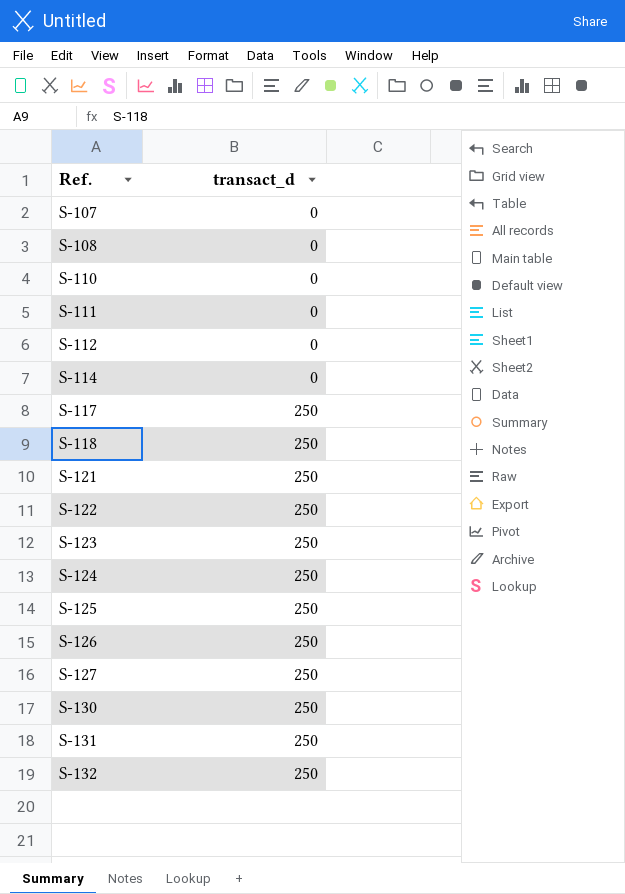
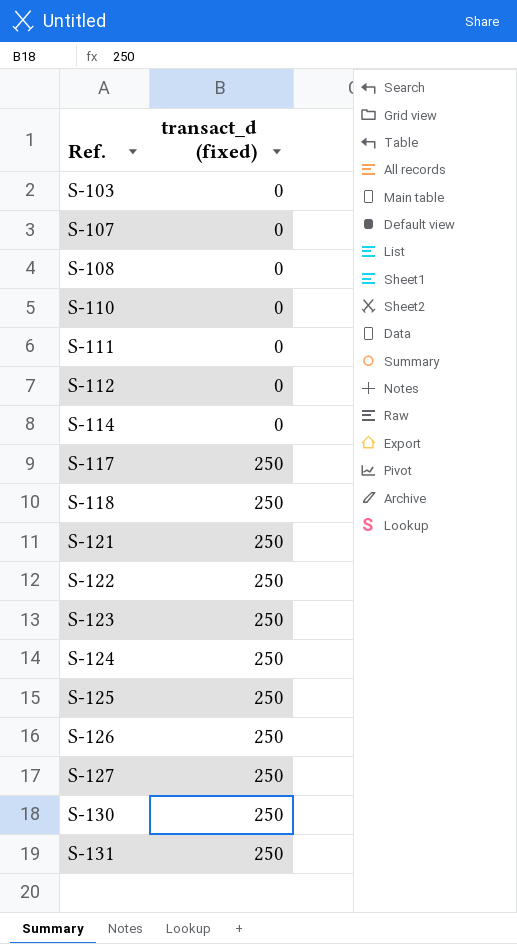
column name: transact_d -> transact_d (fixed)
row S-132: 250 -> none
row S-103: none -> 0

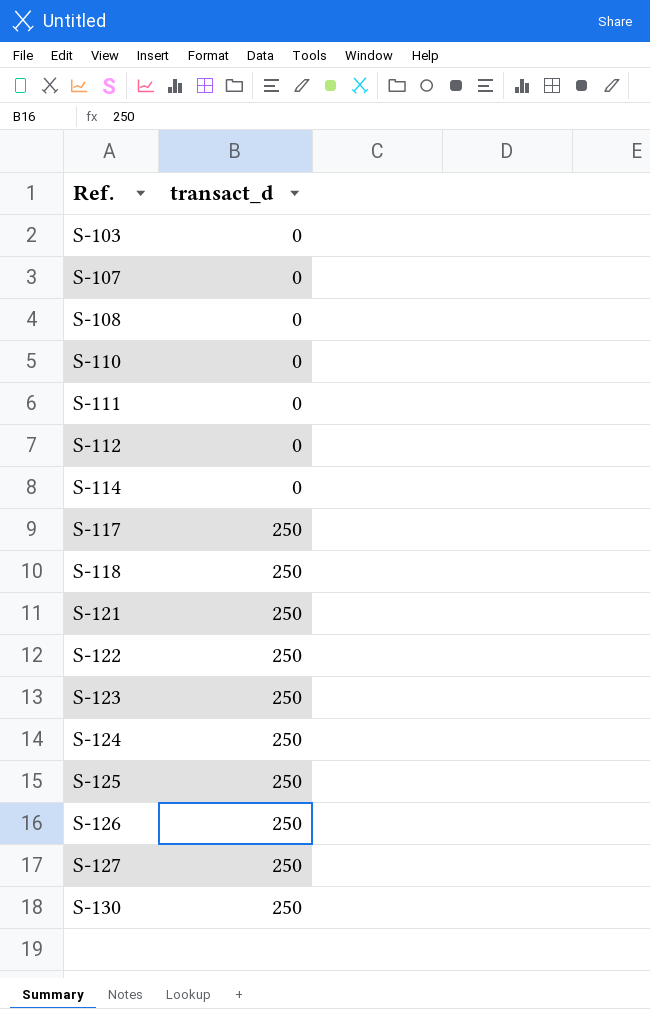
column name: transact_d (fixed) -> transact_d
row S-131: 250 -> none

